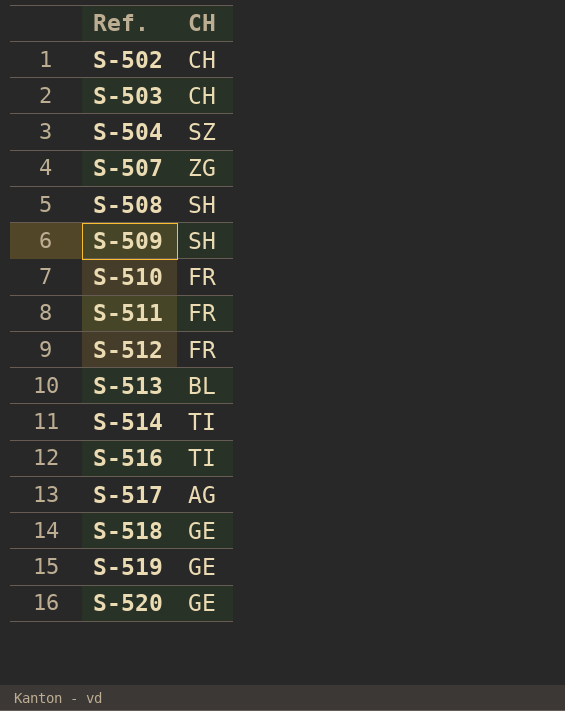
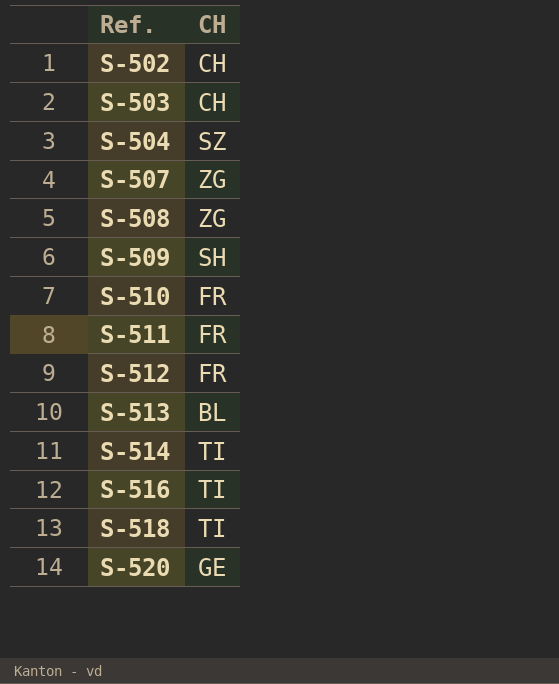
row S-517: AG -> none
row S-519: GE -> none
S-508 | CH: SH -> ZG
S-518 | CH: GE -> TI

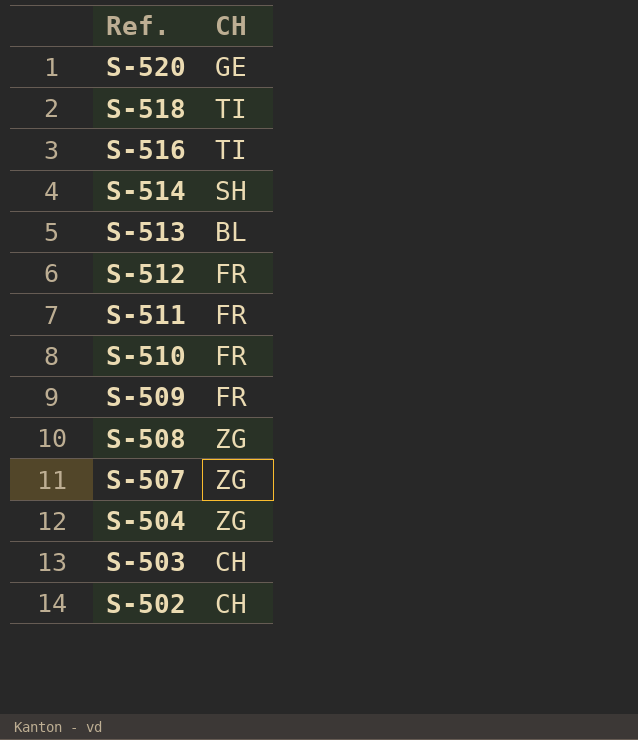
row order: Ref. ascending -> Ref. descending
S-514 | CH: TI -> SH
S-509 | CH: SH -> FR
S-504 | CH: SZ -> ZG

